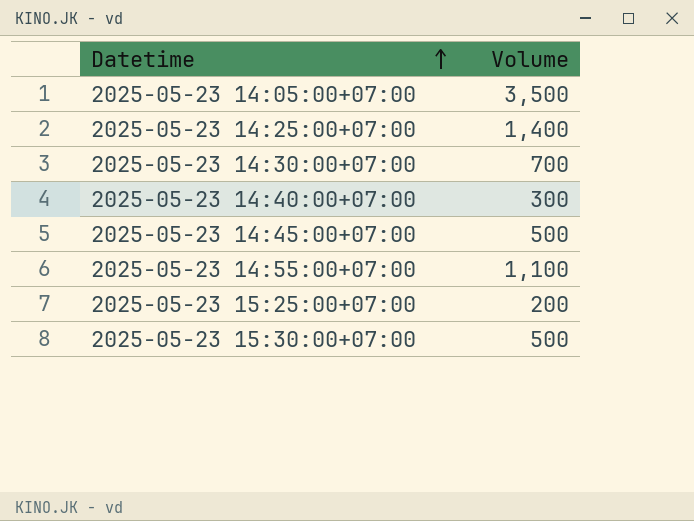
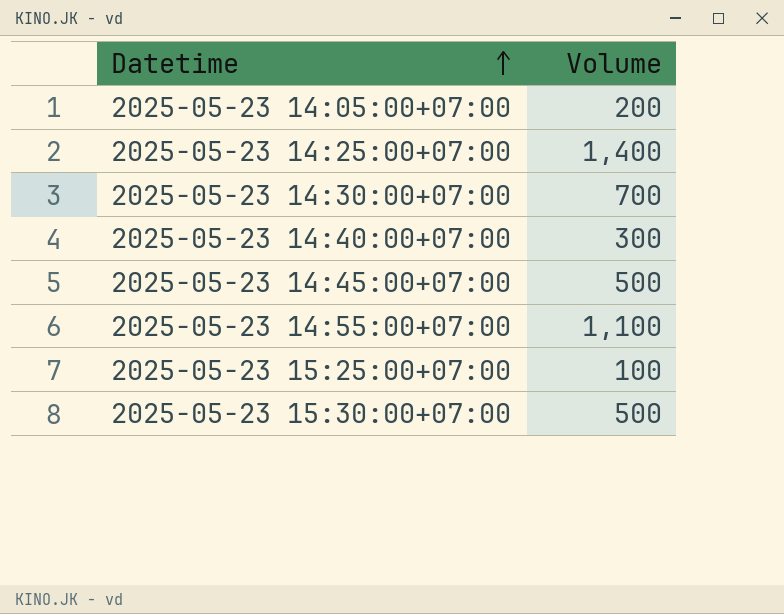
2025-05-23 14:05:00+07:00 | Volume: 3,500 -> 200
2025-05-23 15:25:00+07:00 | Volume: 200 -> 100

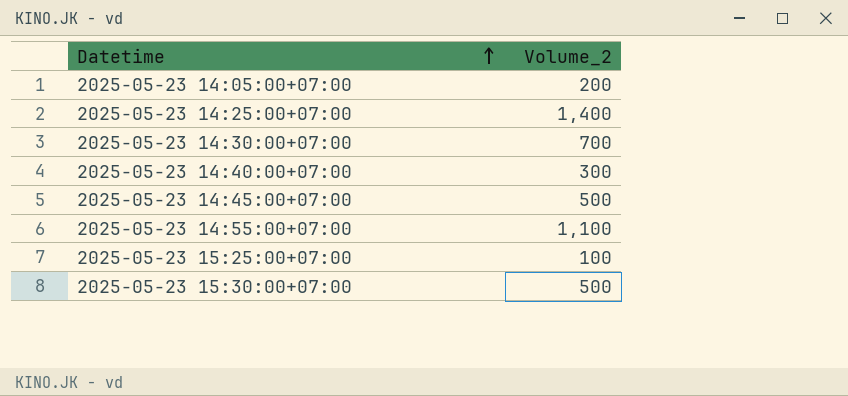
column name: Volume -> Volume_2

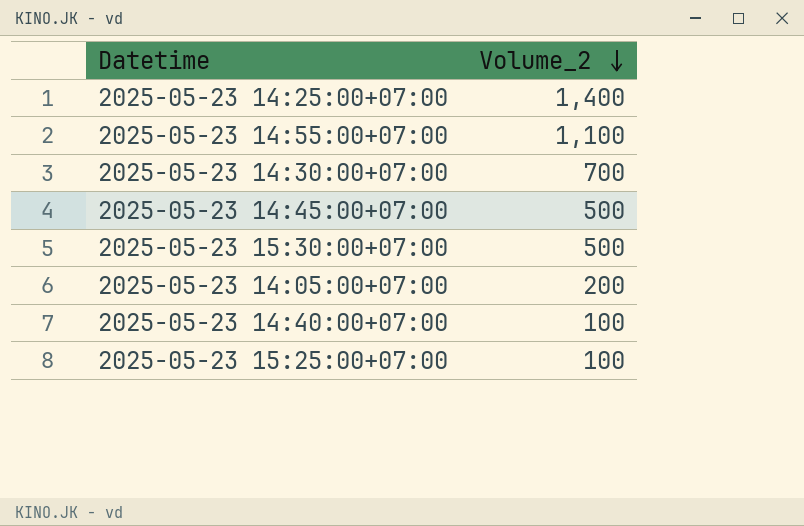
row order: Datetime ascending -> Volume_2 descending
2025-05-23 14:40:00+07:00 | Volume_2: 300 -> 100

